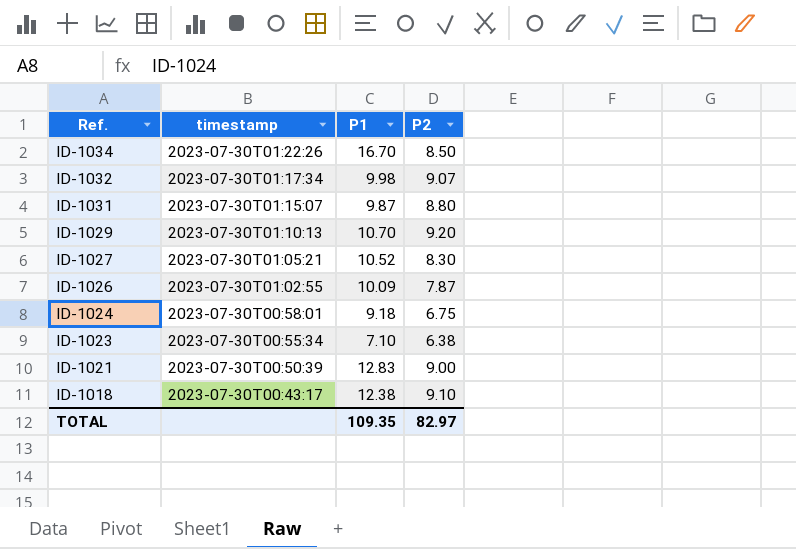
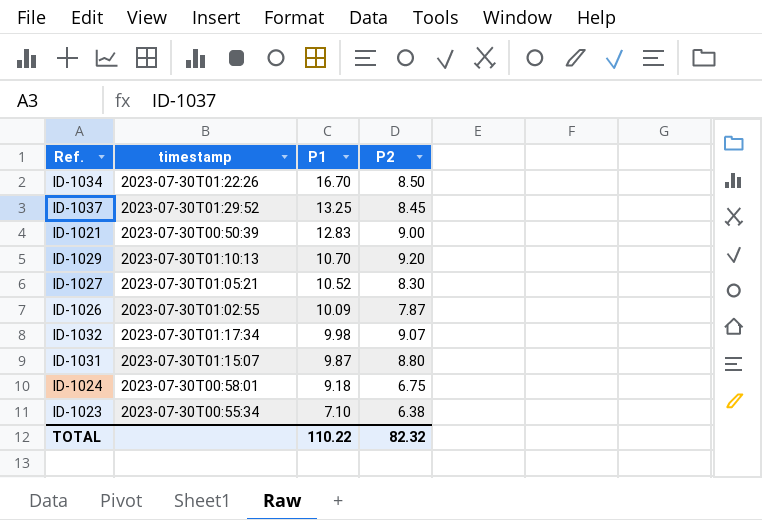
row order: Ref. descending -> P1 descending
row ID-1018: 2023-07-30T00:43:17 | 12.38 | 9.10 -> none
row ID-1037: none -> 2023-07-30T01:29:52 | 13.25 | 8.45
TOTAL | P1: 109.35 -> 110.22
TOTAL | P2: 82.97 -> 82.32

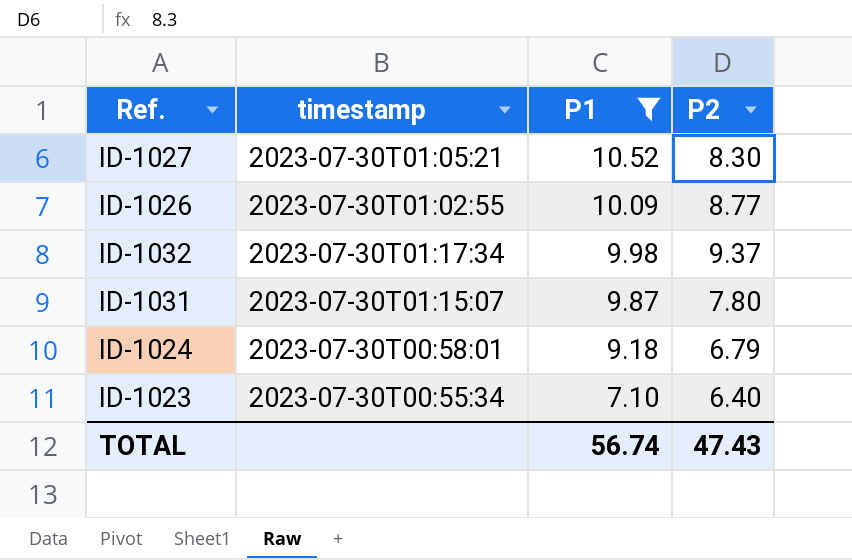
filter: none -> P1 <= 10.52
ID-1026 | P2: 7.87 -> 8.77
ID-1032 | P2: 9.07 -> 9.37
ID-1031 | P2: 8.80 -> 7.80
ID-1024 | P2: 6.75 -> 6.79
ID-1023 | P2: 6.38 -> 6.40
TOTAL | P1: 110.22 -> 56.74
TOTAL | P2: 82.32 -> 47.43

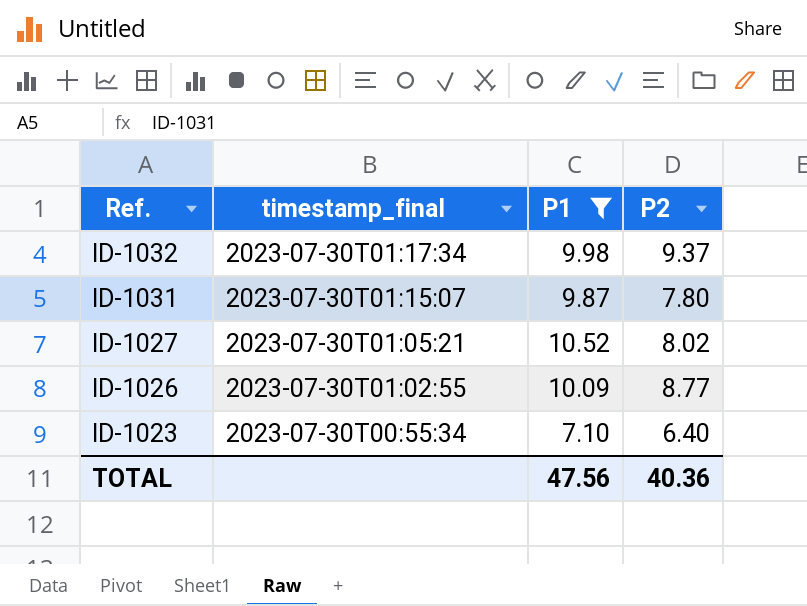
row order: P1 descending -> Ref. descending
column name: timestamp -> timestamp_final
row ID-1024: 2023-07-30T00:58:01 | 9.18 | 6.79 -> none
ID-1027 | P2: 8.30 -> 8.02
TOTAL | P1: 56.74 -> 47.56
TOTAL | P2: 47.43 -> 40.36

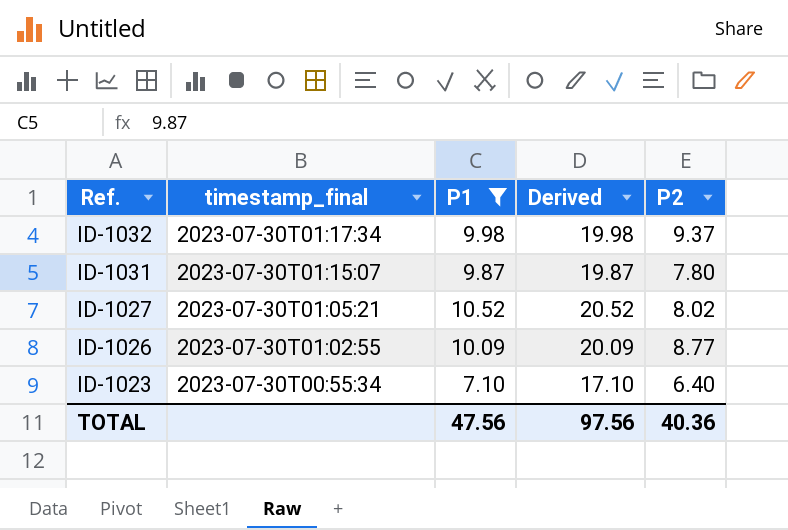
column Derived | formula: none -> [P1] + 10

